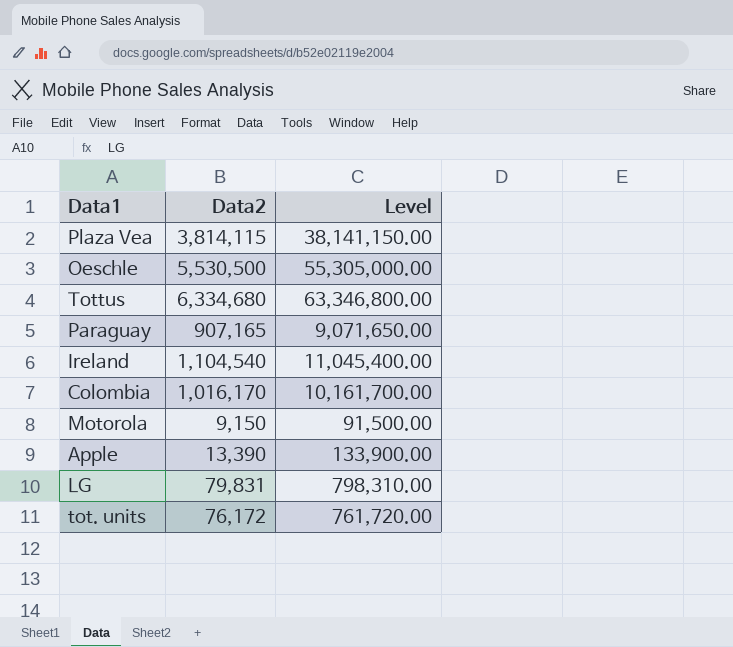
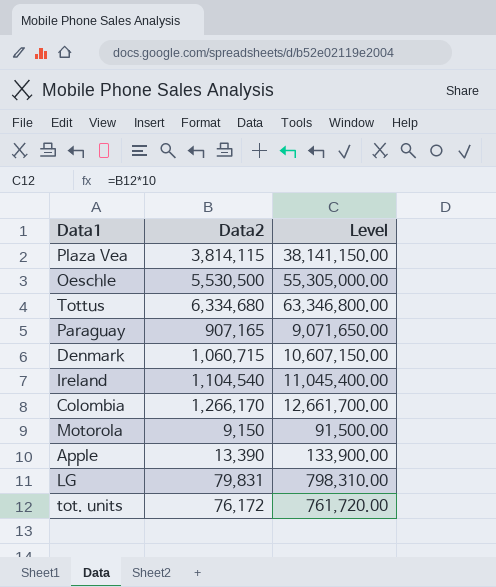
row Denmark: none -> 1,060,715 | 10,607,150.00
Colombia | Data2: 1,016,170 -> 1,266,170
Colombia | Level: 10,161,700.00 -> 12,661,700.00

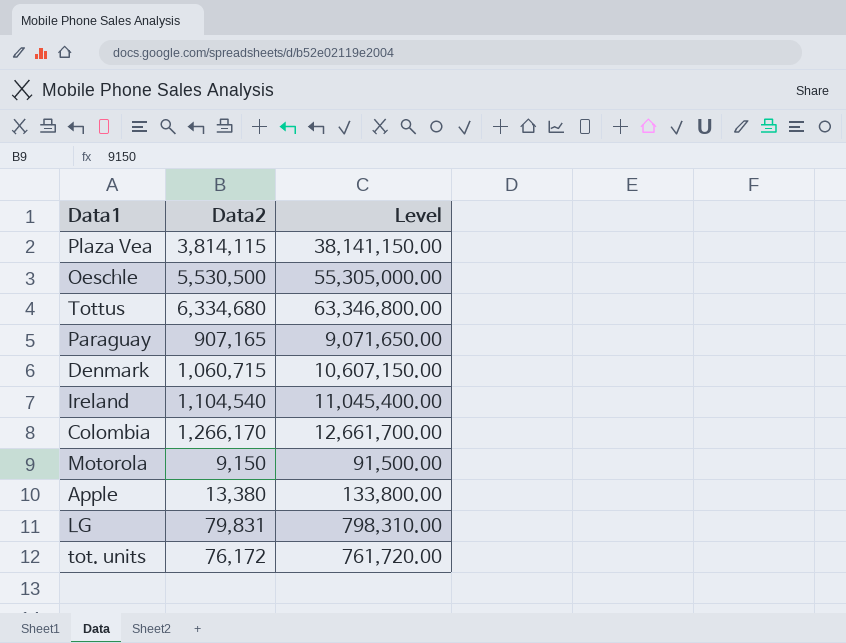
Apple | Data2: 13,390 -> 13,380
Apple | Level: 133,900.00 -> 133,800.00

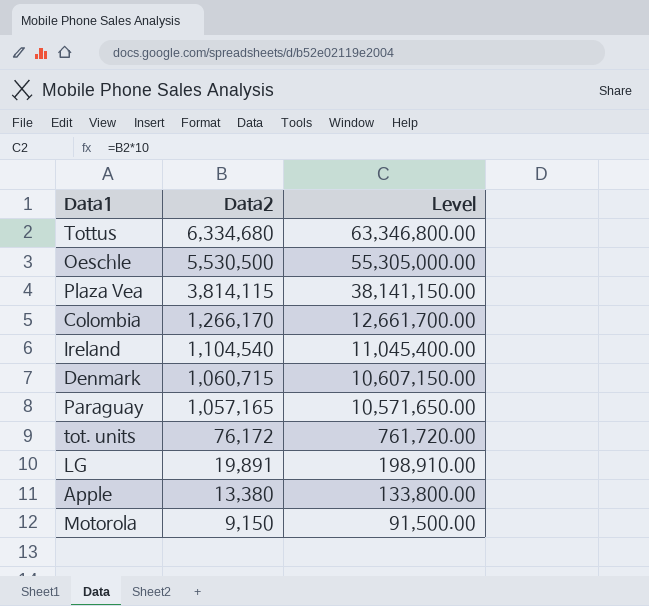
row order: none -> Data2 descending
Paraguay | Data2: 907,165 -> 1,057,165
Paraguay | Level: 9,071,650.00 -> 10,571,650.00
LG | Data2: 79,831 -> 19,891
LG | Level: 798,310.00 -> 198,910.00

